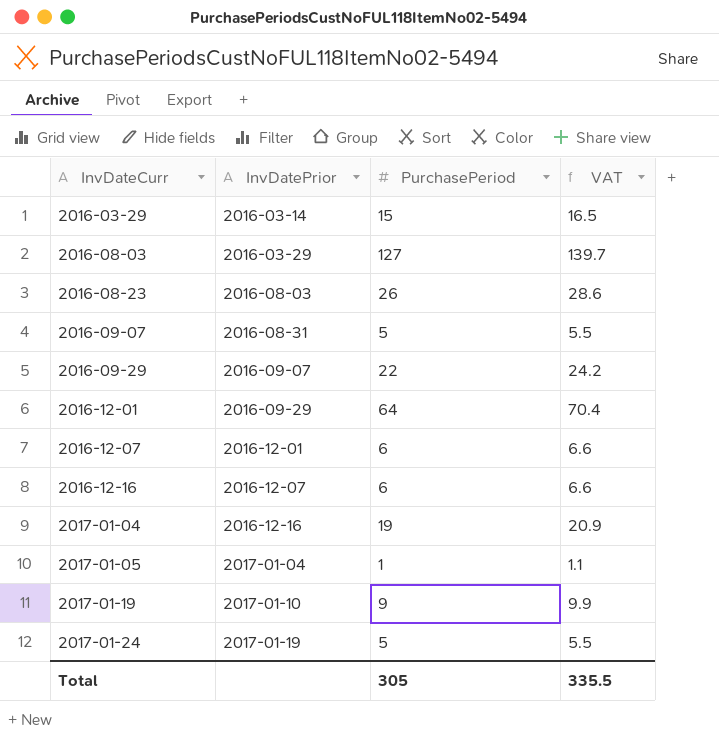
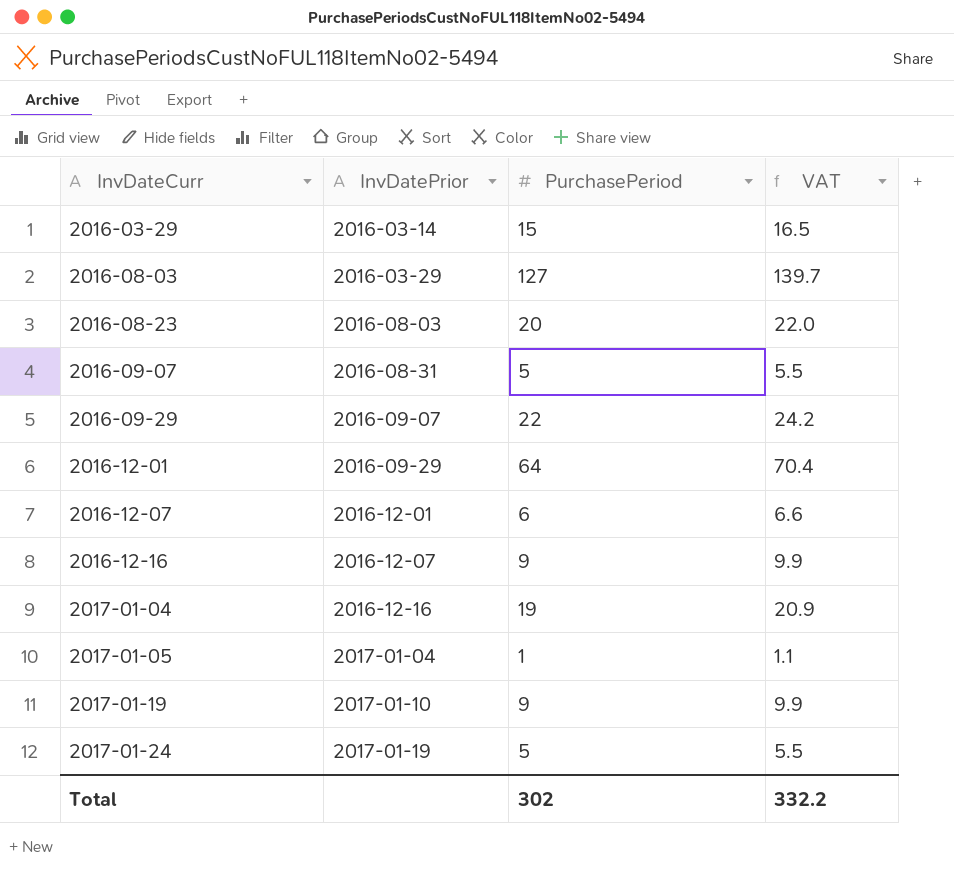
2016-08-23 | PurchasePeriod: 26 -> 20
2016-08-23 | VAT: 28.6 -> 22.0
2016-12-16 | PurchasePeriod: 6 -> 9
2016-12-16 | VAT: 6.6 -> 9.9
Total | PurchasePeriod: 305 -> 302
Total | VAT: 335.5 -> 332.2

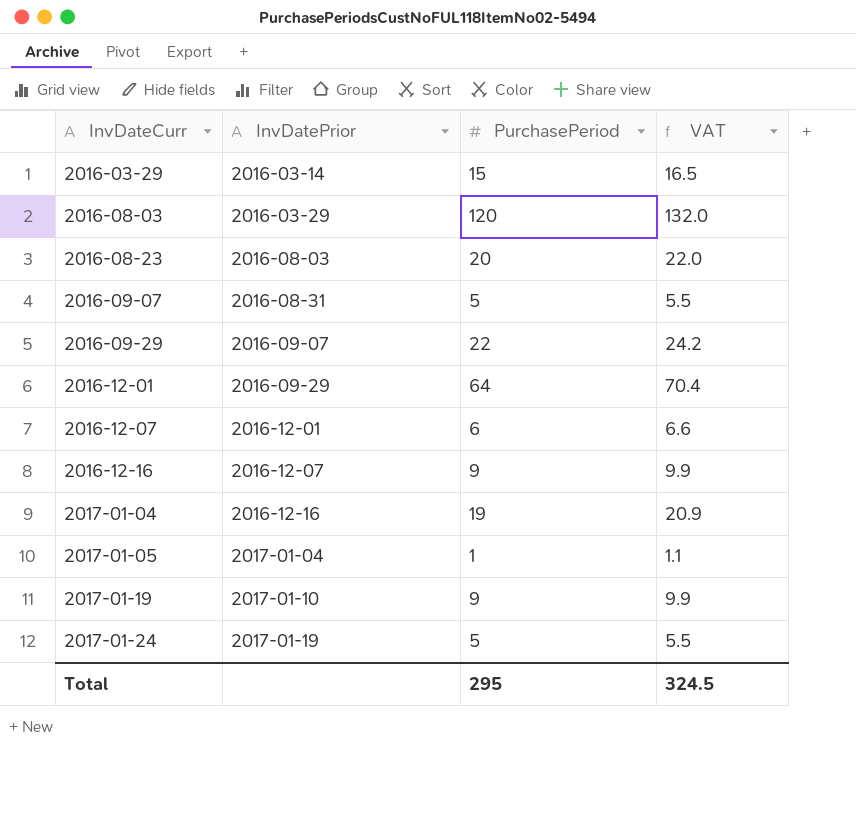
2016-08-03 | PurchasePeriod: 127 -> 120
2016-08-03 | VAT: 139.7 -> 132.0
Total | PurchasePeriod: 302 -> 295
Total | VAT: 332.2 -> 324.5

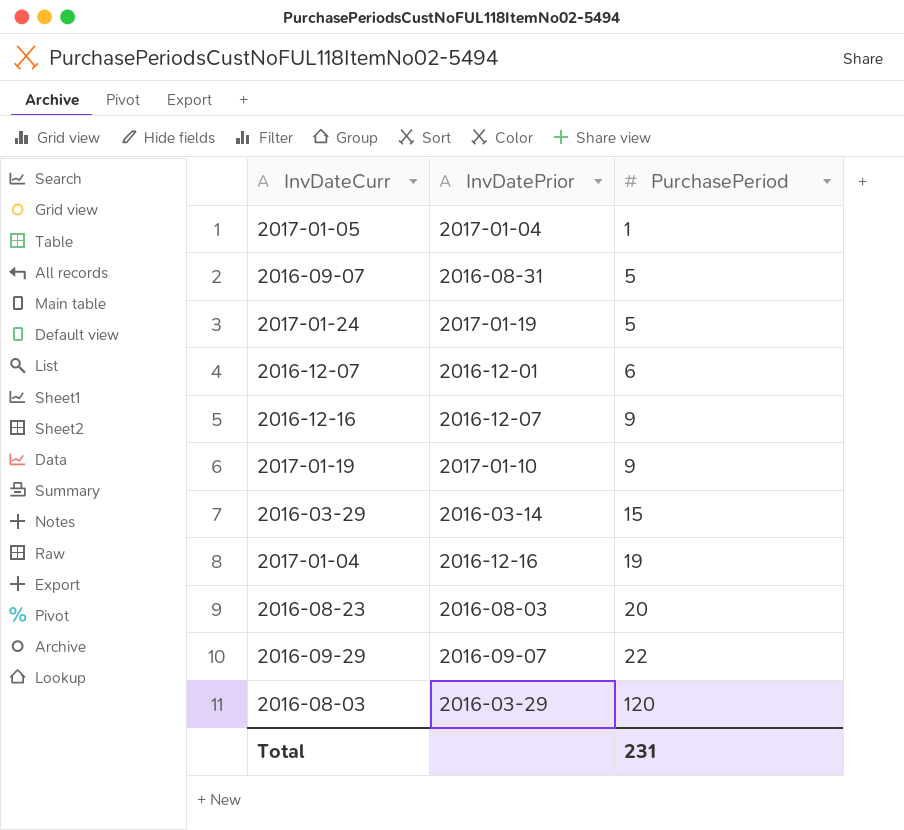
row order: InvDateCurr ascending -> PurchasePeriod ascending
column VAT | formula: [PurchasePeriod] * 1.1 -> none
row 2016-12-01: 2016-09-29 | 64 | 70.4 -> none
Total | PurchasePeriod: 295 -> 231

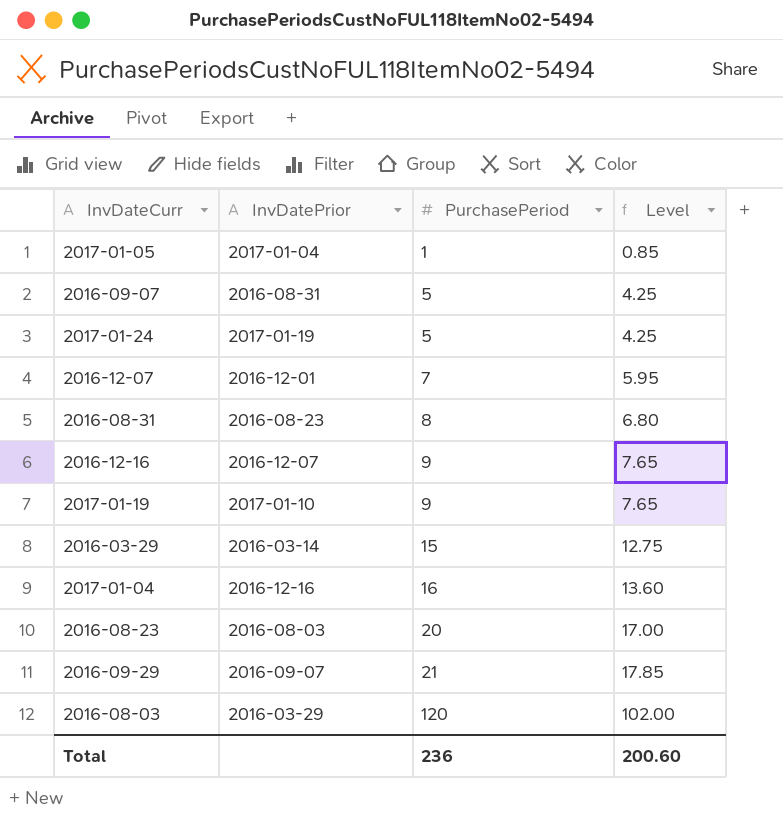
column Level | formula: none -> [PurchasePeriod] * 0.85
2016-12-07 | PurchasePeriod: 6 -> 7
row 2016-08-31: none -> 2016-08-23 | 8 | 6.80
2017-01-04 | PurchasePeriod: 19 -> 16
2016-09-29 | PurchasePeriod: 22 -> 21
Total | PurchasePeriod: 231 -> 236

